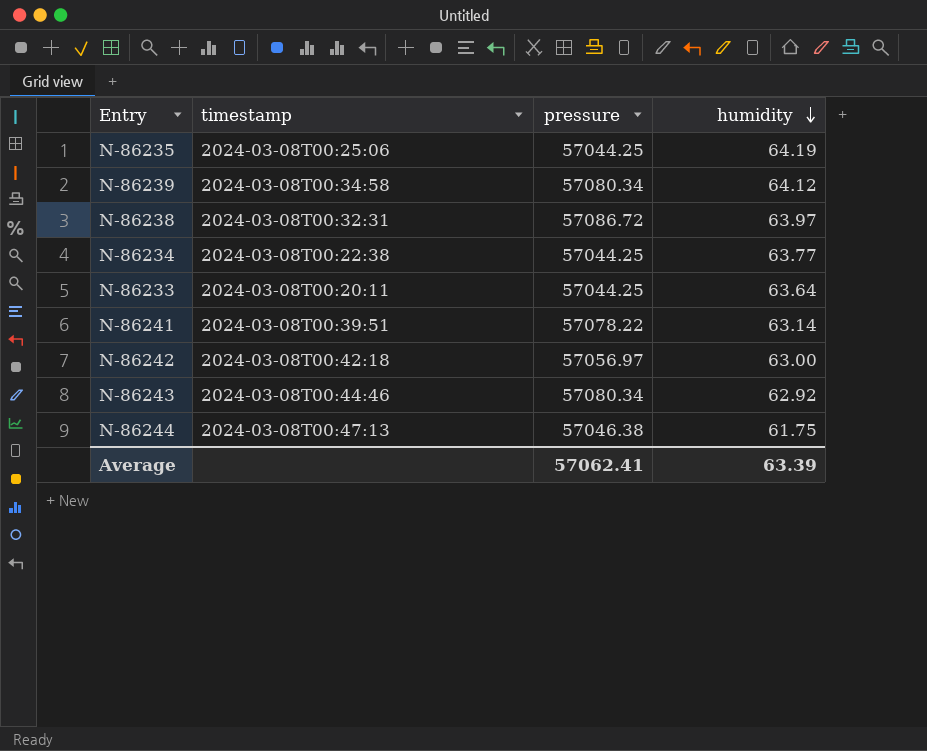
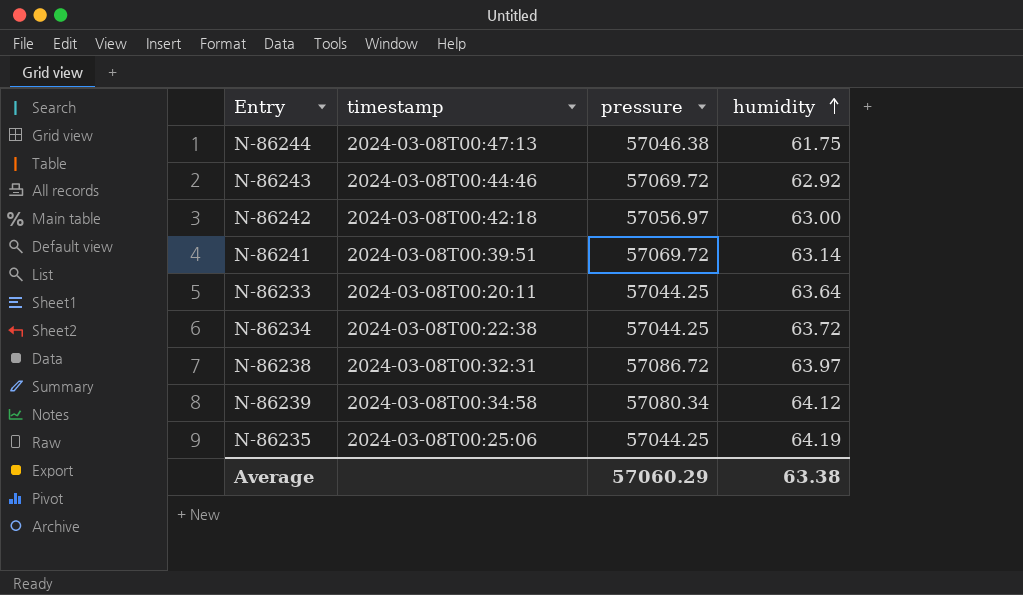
row order: humidity descending -> humidity ascending
N-86243 | pressure: 57080.34 -> 57069.72
N-86241 | pressure: 57078.22 -> 57069.72
N-86234 | humidity: 63.77 -> 63.72
Average | pressure: 57062.41 -> 57060.29
Average | humidity: 63.39 -> 63.38

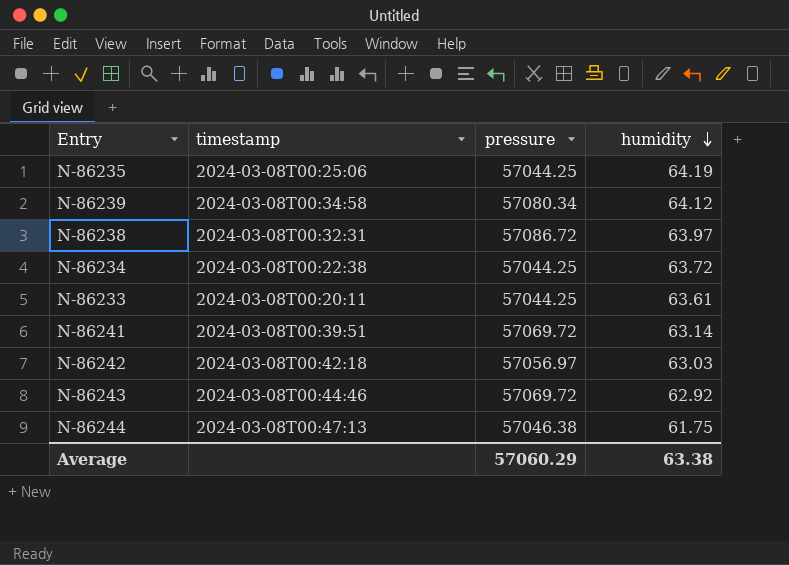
row order: humidity ascending -> humidity descending
N-86233 | humidity: 63.64 -> 63.61
N-86242 | humidity: 63.00 -> 63.03

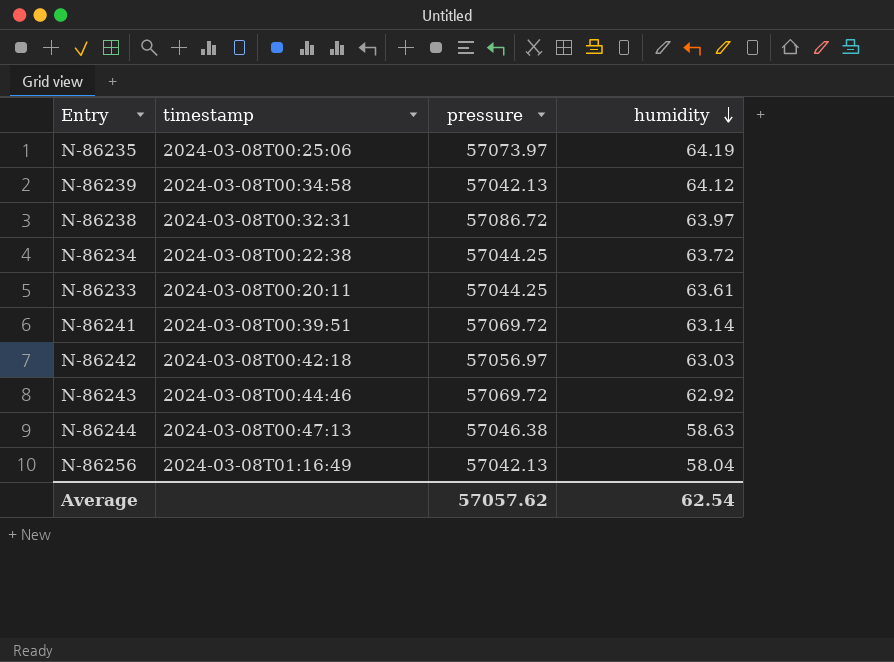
N-86235 | pressure: 57044.25 -> 57073.97
N-86239 | pressure: 57080.34 -> 57042.13
N-86244 | humidity: 61.75 -> 58.63
row N-86256: none -> 2024-03-08T01:16:49 | 57042.13 | 58.04
Average | pressure: 57060.29 -> 57057.62
Average | humidity: 63.38 -> 62.54

